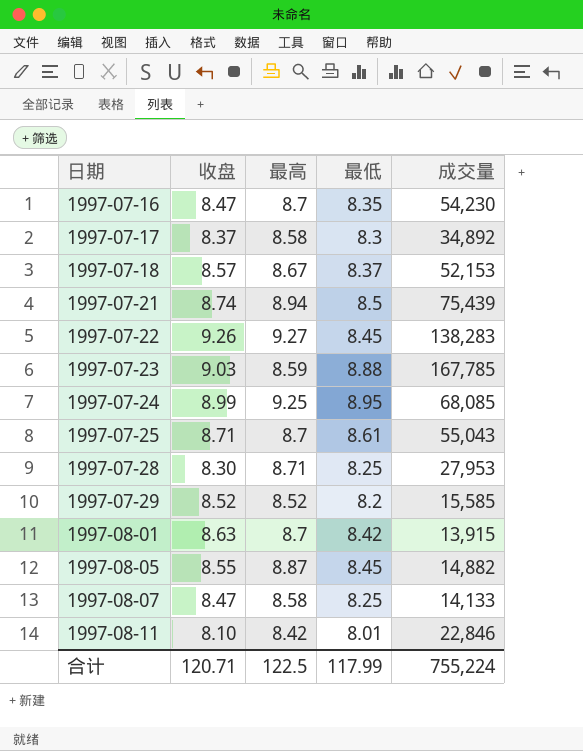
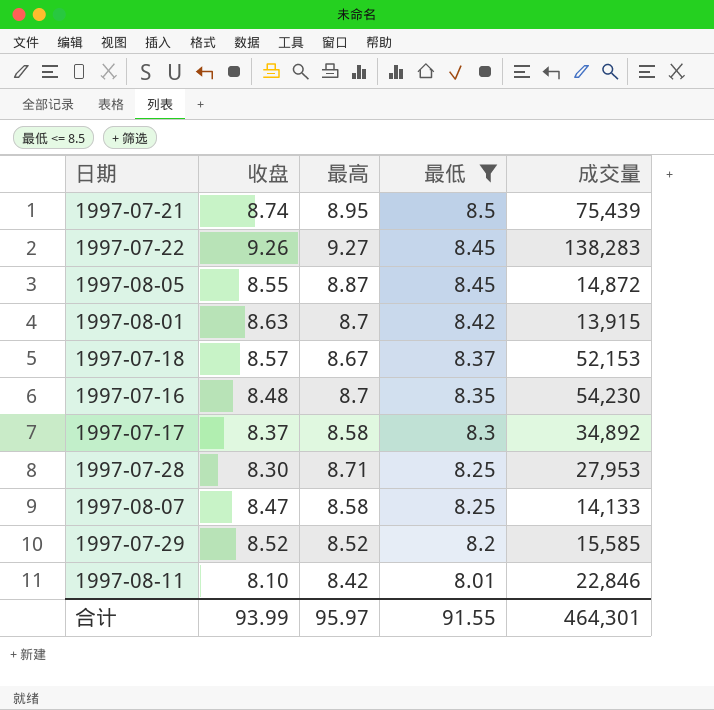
filter: none -> 最低 <= 8.5
row order: 日期 ascending -> 最低 descending
1997-07-21 | 最高: 8.94 -> 8.95
1997-08-05 | 成交量: 14,882 -> 14,872
1997-07-16 | 收盘: 8.47 -> 8.48
合计 | 收盘: 120.71 -> 93.99
合计 | 最高: 122.5 -> 95.97
合计 | 最低: 117.99 -> 91.55
合计 | 成交量: 755,224 -> 464,301

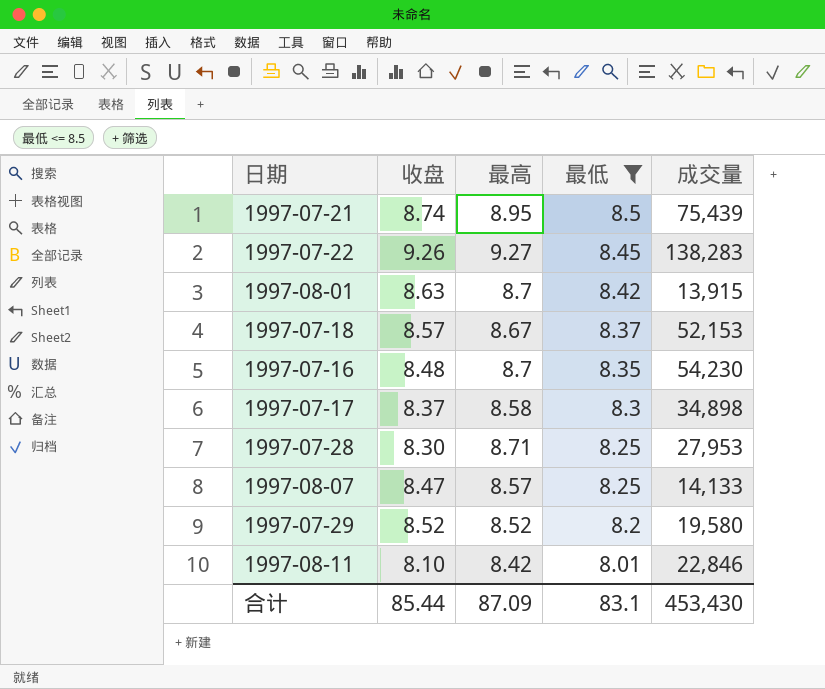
row 1997-08-05: 8.55 | 8.87 | 8.45 | 14,872 -> none
1997-07-17 | 成交量: 34,892 -> 34,898
1997-08-07 | 最高: 8.58 -> 8.57
1997-07-29 | 成交量: 15,585 -> 19,580
合计 | 收盘: 93.99 -> 85.44
合计 | 最高: 95.97 -> 87.09
合计 | 最低: 91.55 -> 83.1
合计 | 成交量: 464,301 -> 453,430

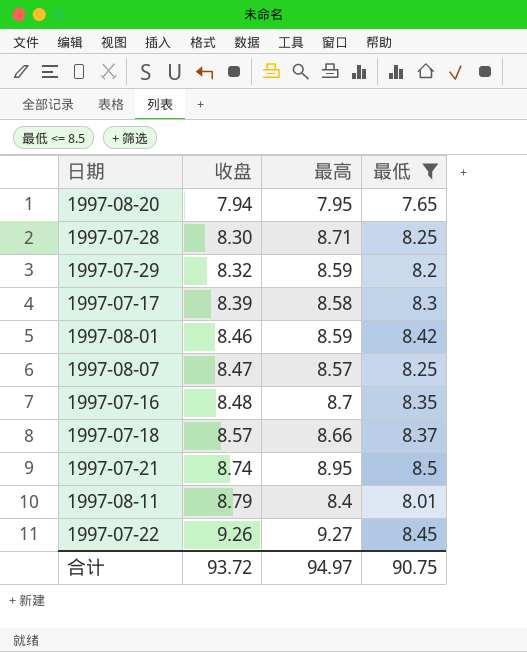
row order: 最低 descending -> 收盘 ascending
column 成交量 | position: 5 -> none
row 1997-08-20: none -> 7.94 | 7.95 | 7.65
1997-07-29 | 收盘: 8.52 -> 8.32
1997-07-29 | 最高: 8.52 -> 8.59
1997-07-17 | 收盘: 8.37 -> 8.39
1997-08-01 | 收盘: 8.63 -> 8.46
1997-08-01 | 最高: 8.7 -> 8.59
1997-07-18 | 最高: 8.67 -> 8.66
1997-08-11 | 收盘: 8.10 -> 8.79
1997-08-11 | 最高: 8.42 -> 8.4
合计 | 收盘: 85.44 -> 93.72
合计 | 最高: 87.09 -> 94.97
合计 | 最低: 83.1 -> 90.75

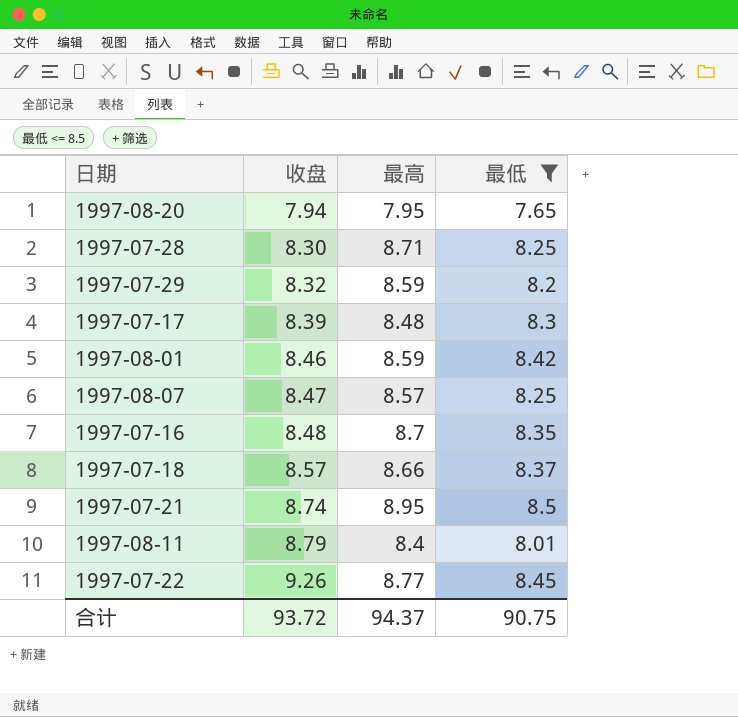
1997-07-17 | 最高: 8.58 -> 8.48
1997-07-22 | 最高: 9.27 -> 8.77
合计 | 最高: 94.97 -> 94.37

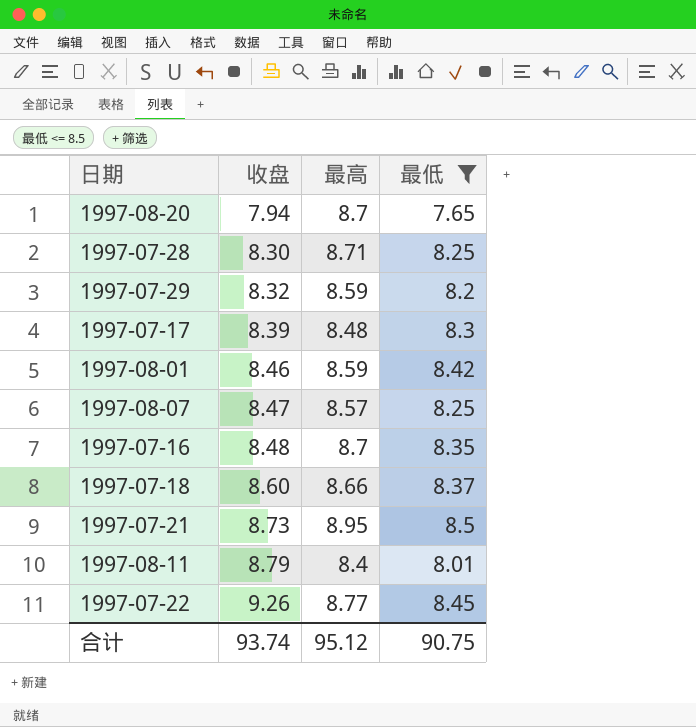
1997-08-20 | 最高: 7.95 -> 8.7
1997-07-18 | 收盘: 8.57 -> 8.60
1997-07-21 | 收盘: 8.74 -> 8.73
合计 | 收盘: 93.72 -> 93.74
合计 | 最高: 94.37 -> 95.12

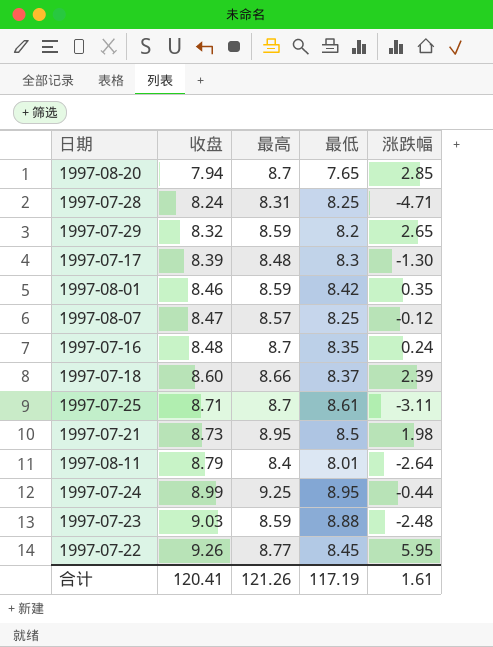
filter: 最低 <= 8.5 -> none
column 涨跌幅 | position: none -> 5
1997-07-28 | 收盘: 8.30 -> 8.24
1997-07-28 | 最高: 8.71 -> 8.31
合计 | 收盘: 93.74 -> 120.41
合计 | 最高: 95.12 -> 121.26
合计 | 最低: 90.75 -> 117.19

